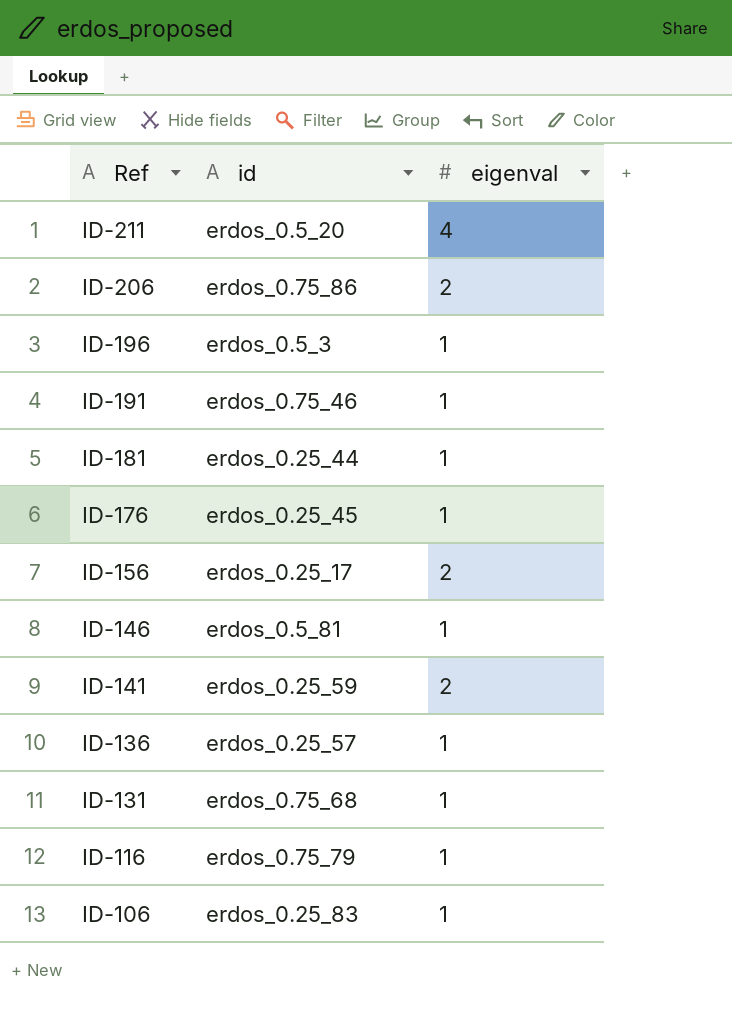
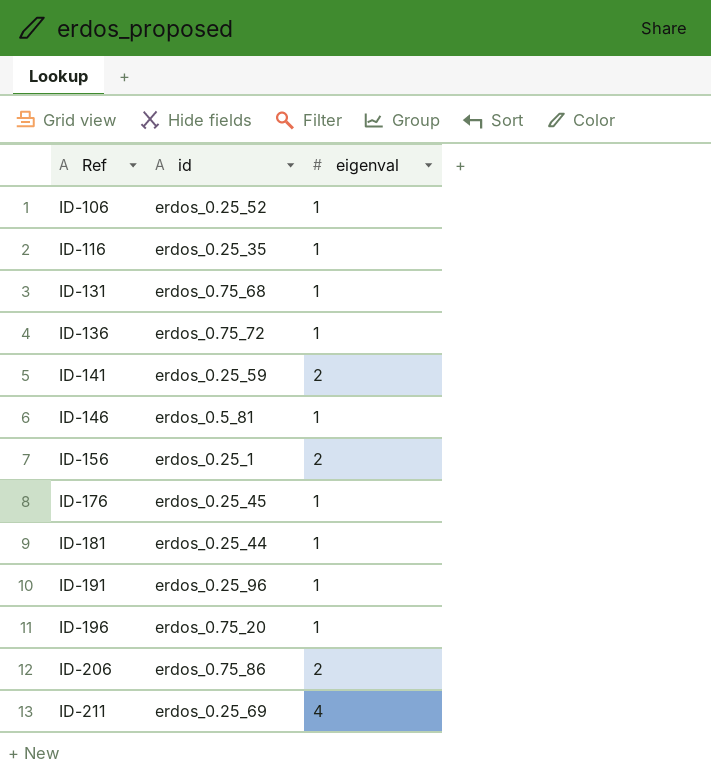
row order: Ref descending -> Ref ascending
ID-106 | id: erdos_0.25_83 -> erdos_0.25_52
ID-116 | id: erdos_0.75_79 -> erdos_0.25_35
ID-136 | id: erdos_0.25_57 -> erdos_0.75_72
ID-156 | id: erdos_0.25_17 -> erdos_0.25_1
ID-191 | id: erdos_0.75_46 -> erdos_0.25_96
ID-196 | id: erdos_0.5_3 -> erdos_0.75_20
ID-211 | id: erdos_0.5_20 -> erdos_0.25_69

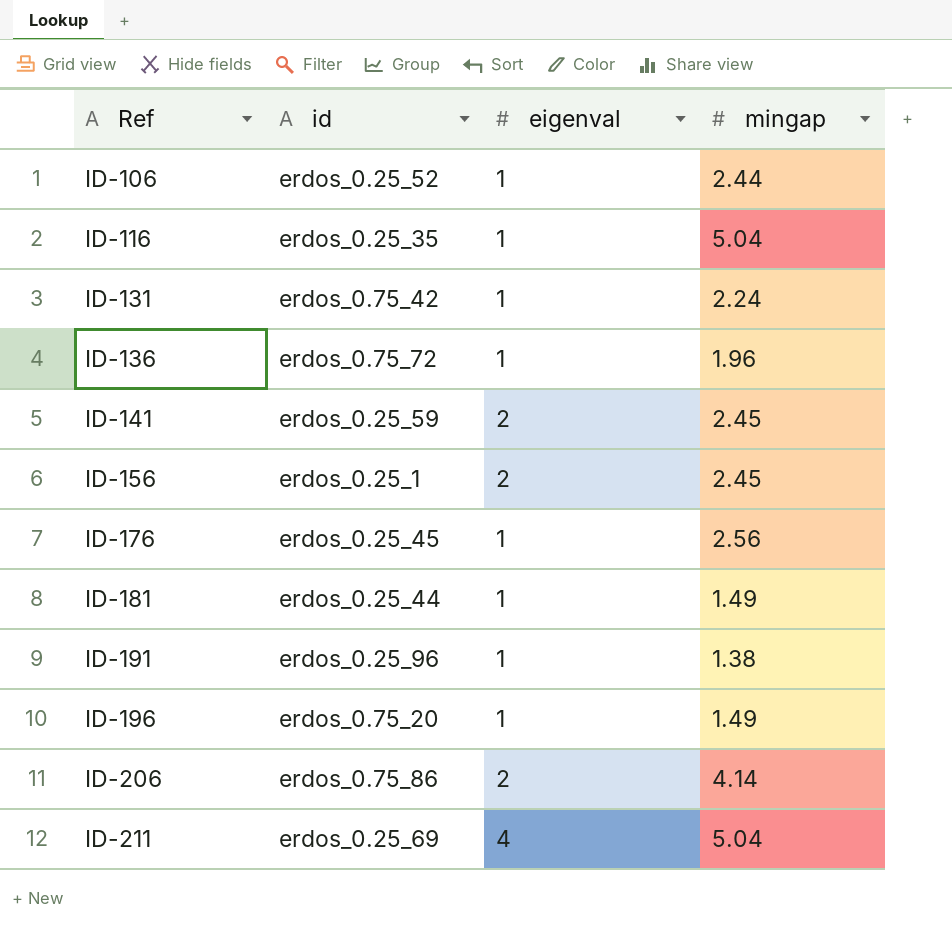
column mingap | position: none -> 4
row ID-146: erdos_0.5_81 | 1 -> none
ID-131 | id: erdos_0.75_68 -> erdos_0.75_42

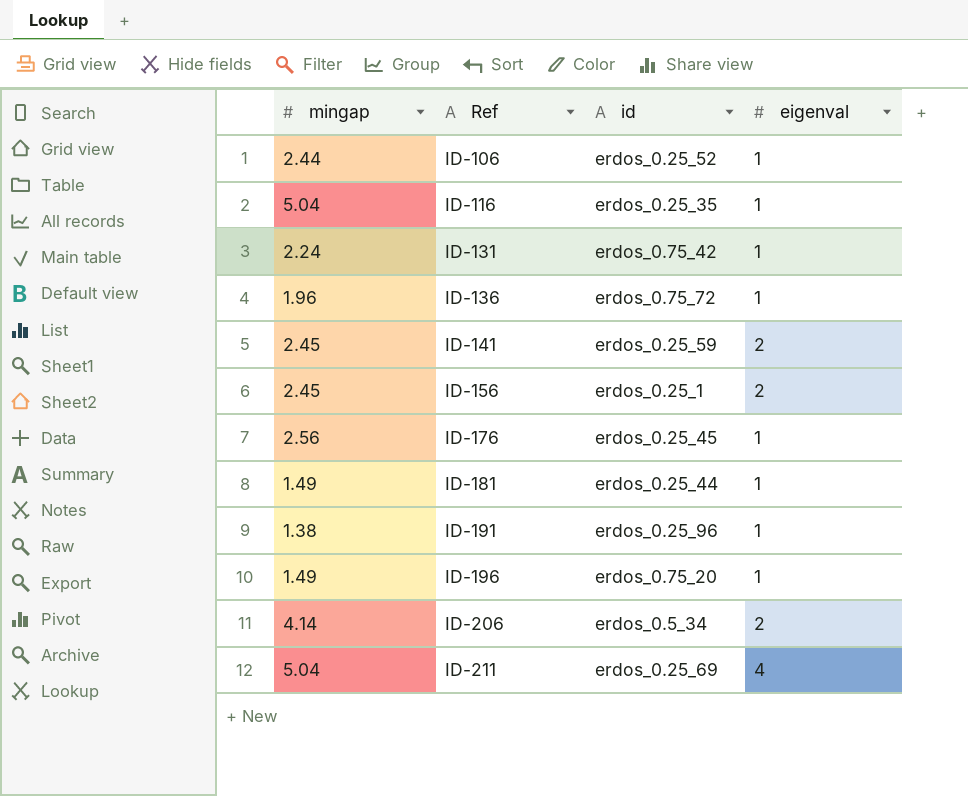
column mingap | position: 4 -> 1
ID-206 | id: erdos_0.75_86 -> erdos_0.5_34

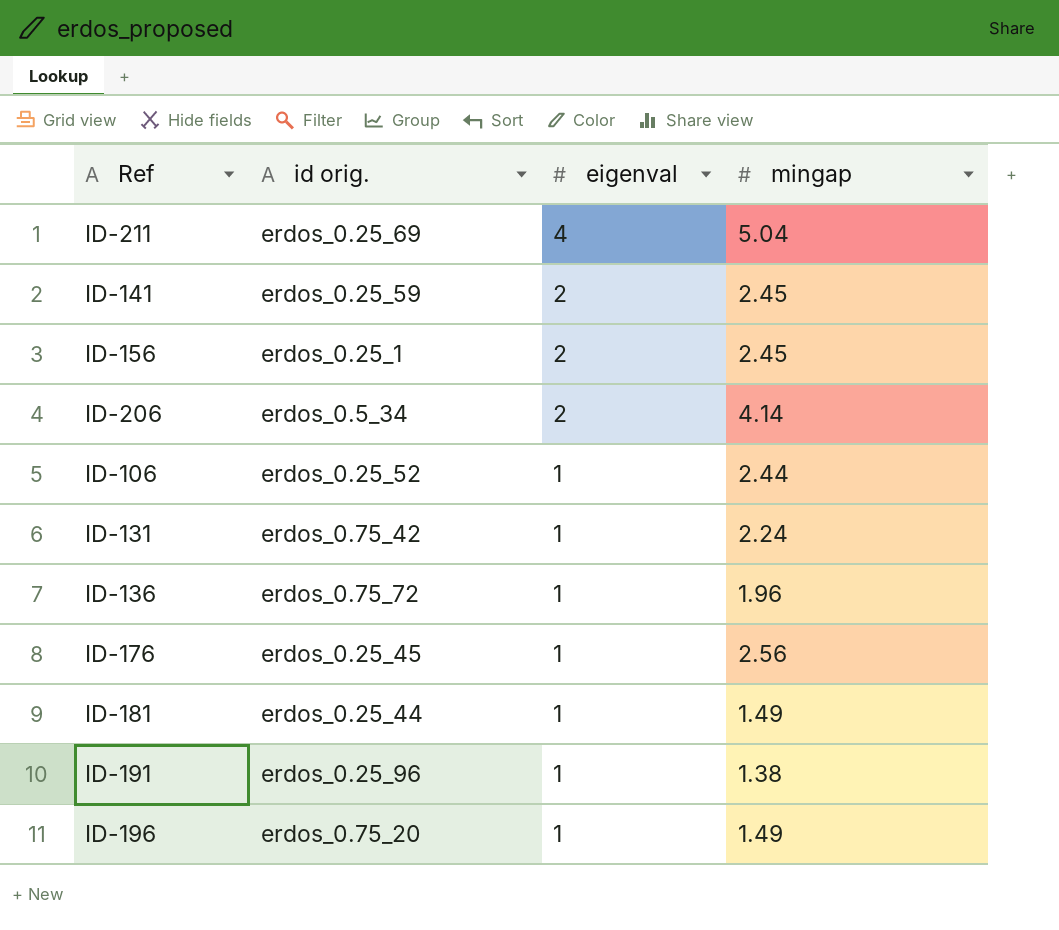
row order: Ref ascending -> eigenval descending
column name: id -> id orig.
column mingap | position: 1 -> 4
row ID-116: 5.04 | erdos_0.25_35 | 1 -> none

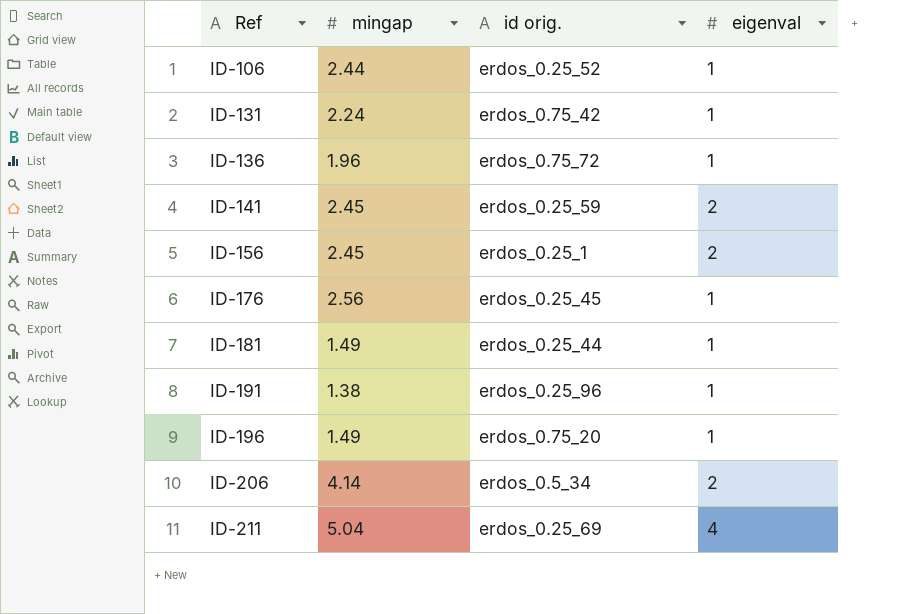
row order: eigenval descending -> Ref ascending
column mingap | position: 4 -> 2

